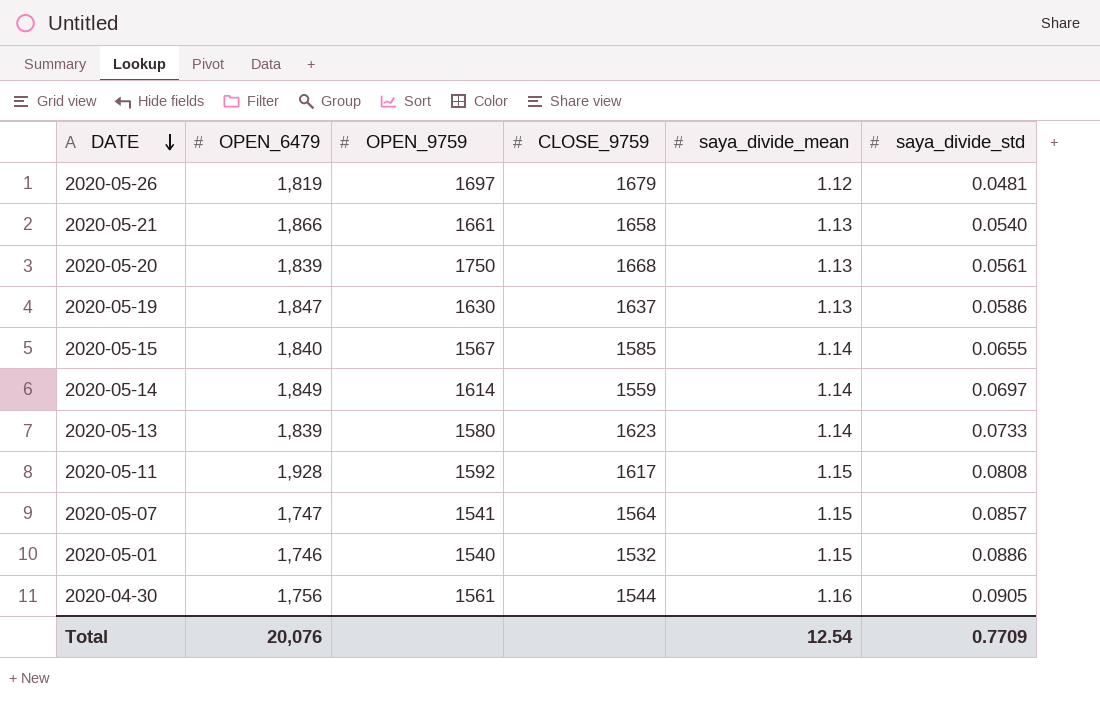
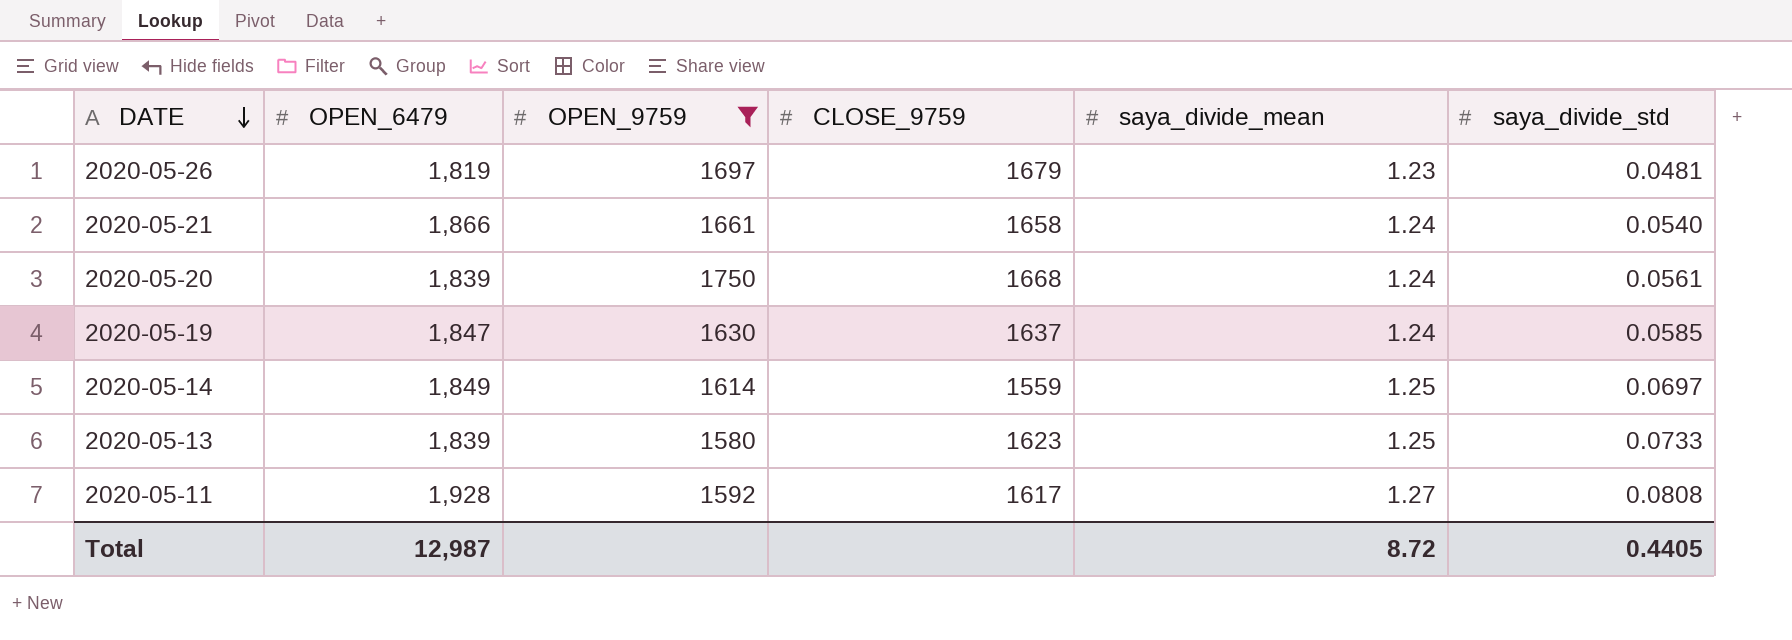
filter: none -> OPEN_9759 >= 1580
2020-05-26 | saya_divide_mean: 1.12 -> 1.23
2020-05-21 | saya_divide_mean: 1.13 -> 1.24
2020-05-20 | saya_divide_mean: 1.13 -> 1.24
2020-05-19 | saya_divide_mean: 1.13 -> 1.24
2020-05-19 | saya_divide_std: 0.0586 -> 0.0585
2020-05-14 | saya_divide_mean: 1.14 -> 1.25
2020-05-13 | saya_divide_mean: 1.14 -> 1.25
2020-05-11 | saya_divide_mean: 1.15 -> 1.27
Total | OPEN_6479: 20,076 -> 12,987
Total | saya_divide_mean: 12.54 -> 8.72
Total | saya_divide_std: 0.7709 -> 0.4405

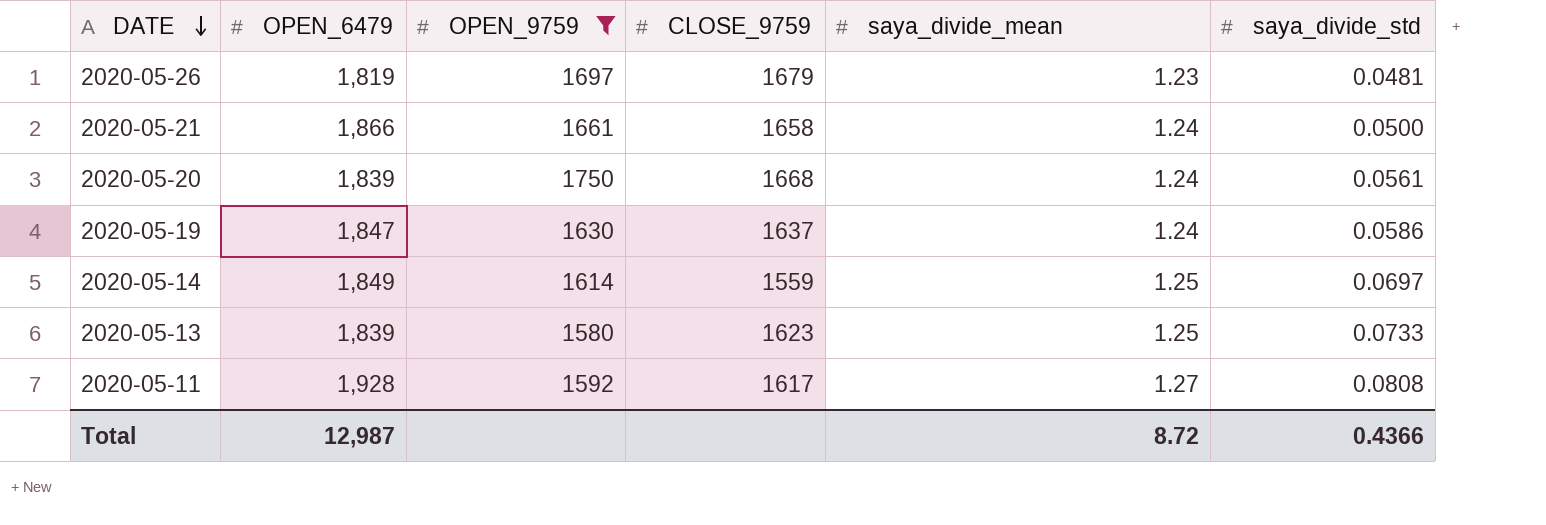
2020-05-21 | saya_divide_std: 0.0540 -> 0.0500
2020-05-19 | saya_divide_std: 0.0585 -> 0.0586
Total | saya_divide_std: 0.4405 -> 0.4366

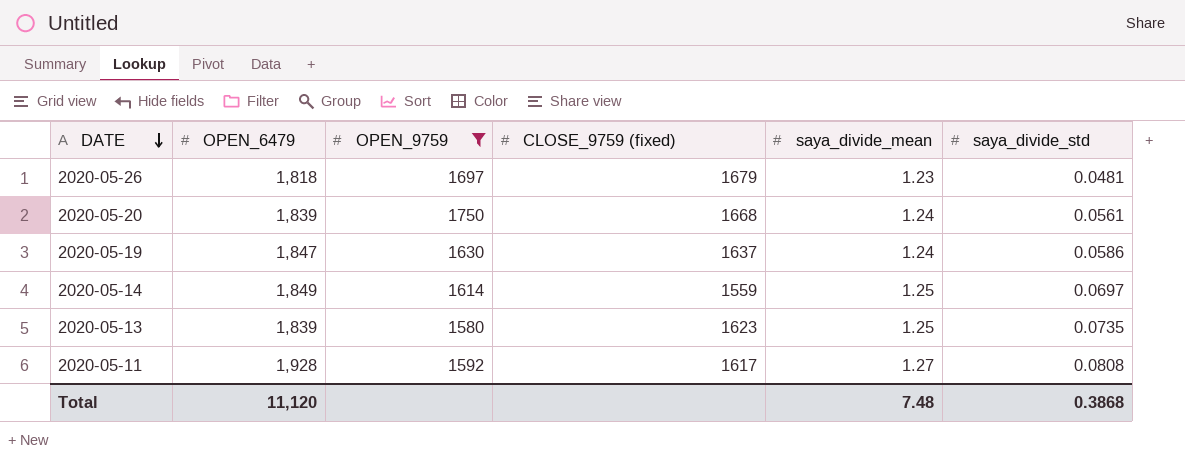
column name: CLOSE_9759 -> CLOSE_9759 (fixed)
row 2020-05-21: 1,866 | 1661 | 1658 | 1.24 | 0.0500 -> none
2020-05-26 | OPEN_6479: 1,819 -> 1,818
2020-05-13 | saya_divide_std: 0.0733 -> 0.0735
Total | OPEN_6479: 12,987 -> 11,120
Total | saya_divide_mean: 8.72 -> 7.48
Total | saya_divide_std: 0.4366 -> 0.3868

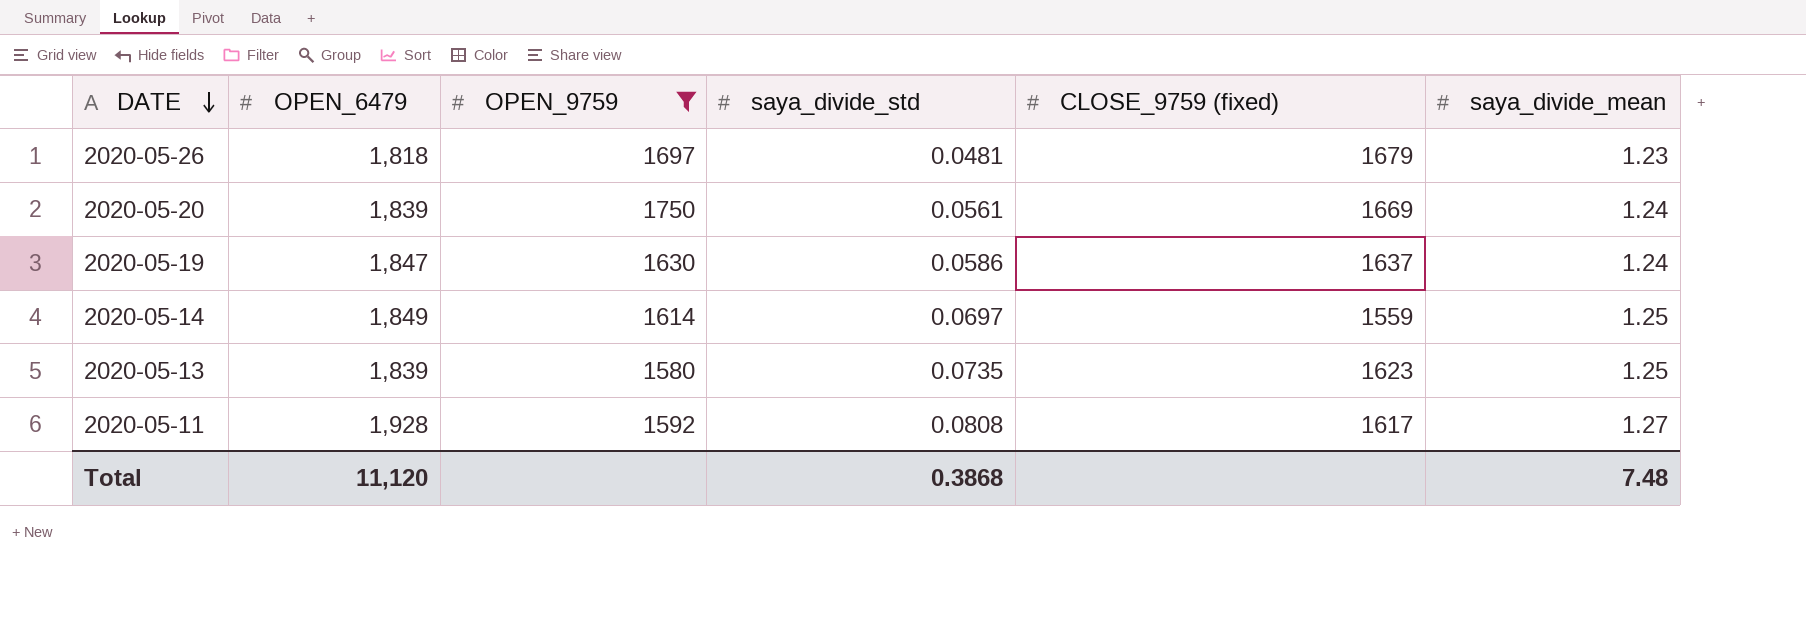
column saya_divide_std | position: 6 -> 4
2020-05-20 | CLOSE_9759 (fixed): 1668 -> 1669

